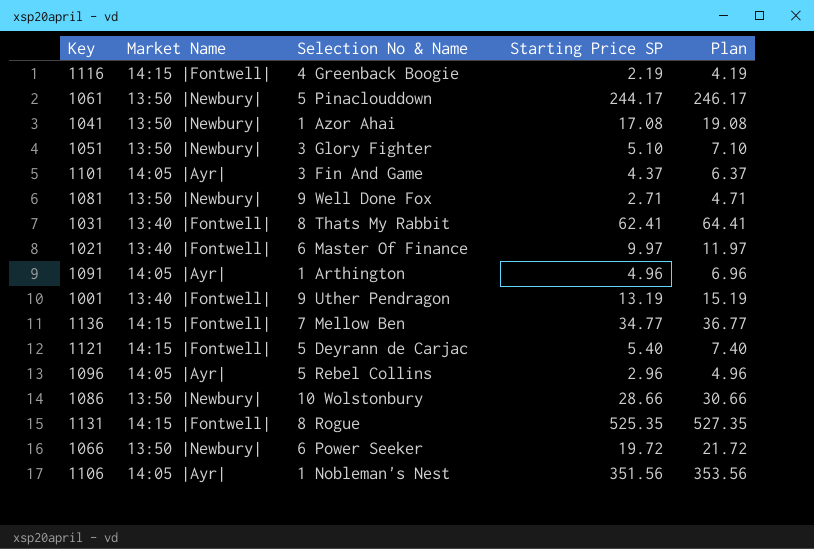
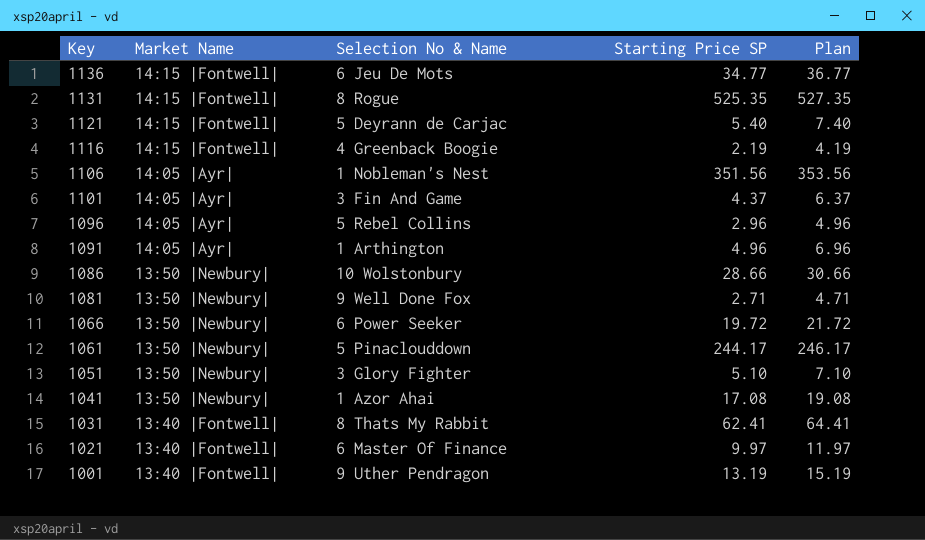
row order: none -> Key descending
1136 | Selection No & Name: 7 Mellow Ben -> 6 Jeu De Mots

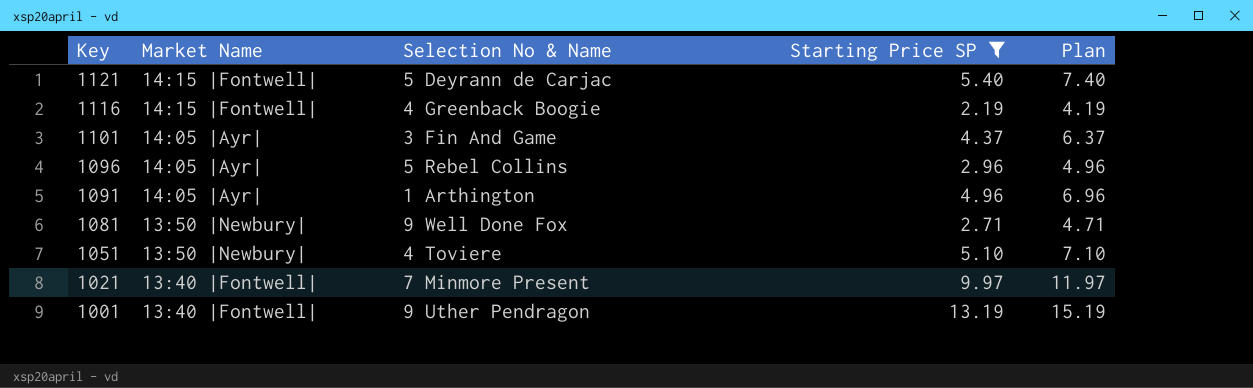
filter: none -> Starting Price SP <= 13.19
1051 | Selection No & Name: 3 Glory Fighter -> 4 Toviere
1021 | Selection No & Name: 6 Master Of Finance -> 7 Minmore Present

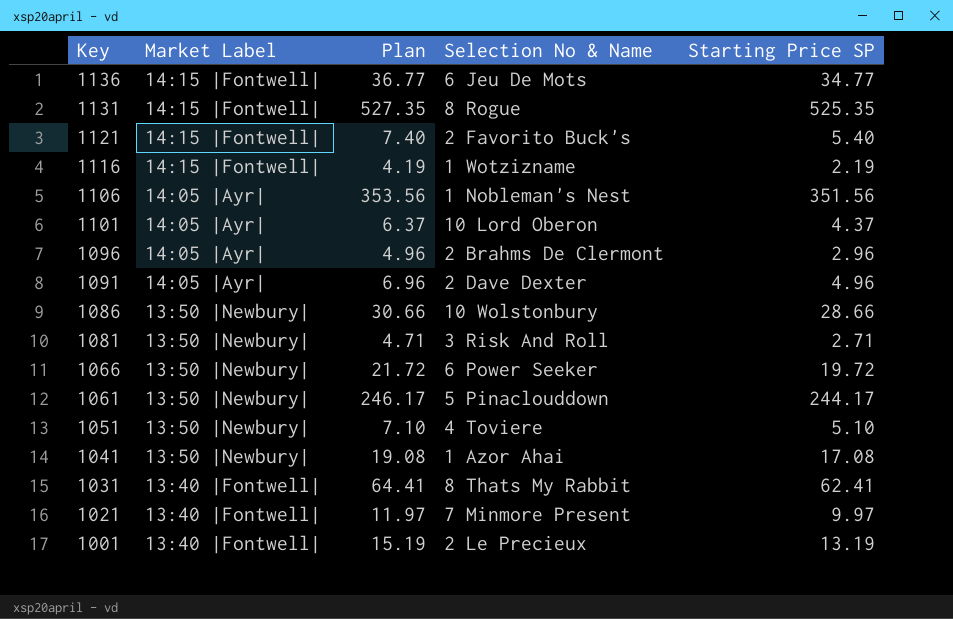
filter: Starting Price SP <= 13.19 -> none
column name: Market Name -> Market Label
column Plan | position: 5 -> 3
1121 | Selection No & Name: 5 Deyrann de Carjac -> 2 Favorito Buck's
1116 | Selection No & Name: 4 Greenback Boogie -> 1 Wotzizname
1101 | Selection No & Name: 3 Fin And Game -> 10 Lord Oberon
1096 | Selection No & Name: 5 Rebel Collins -> 2 Brahms De Clermont
1091 | Selection No & Name: 1 Arthington -> 2 Dave Dexter
1081 | Selection No & Name: 9 Well Done Fox -> 3 Risk And Roll
1001 | Selection No & Name: 9 Uther Pendragon -> 2 Le Precieux

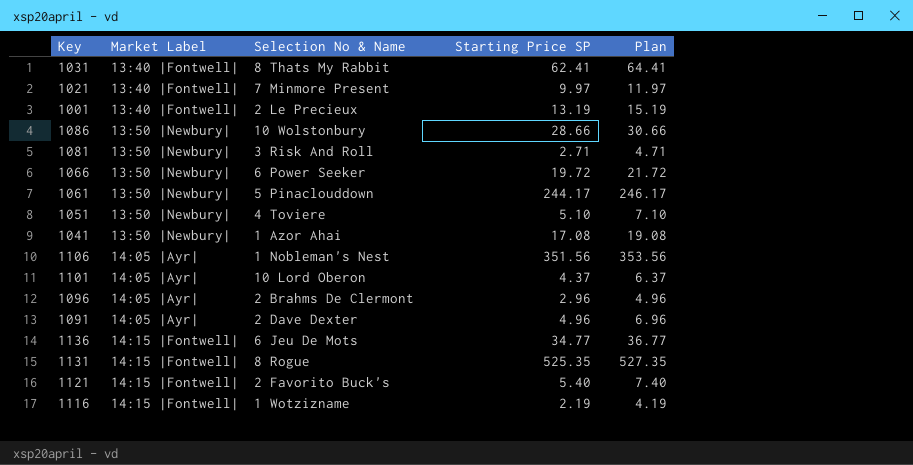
row order: Key descending -> Market Label ascending
column Plan | position: 3 -> 5

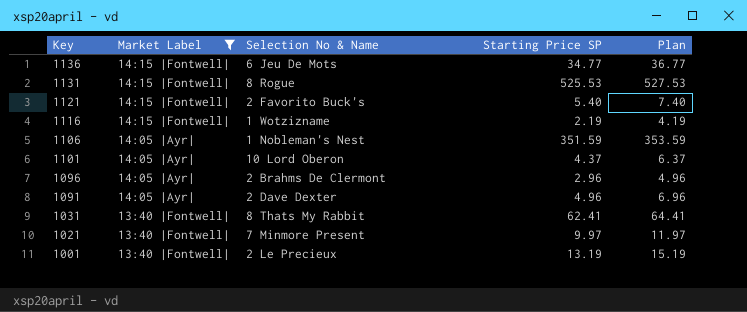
filter: none -> Market Label != 13:50 |Newbury|
row order: Market Label ascending -> Key descending
1131 | Starting Price SP: 525.35 -> 525.53
1131 | Plan: 527.35 -> 527.53
1106 | Starting Price SP: 351.56 -> 351.59
1106 | Plan: 353.56 -> 353.59

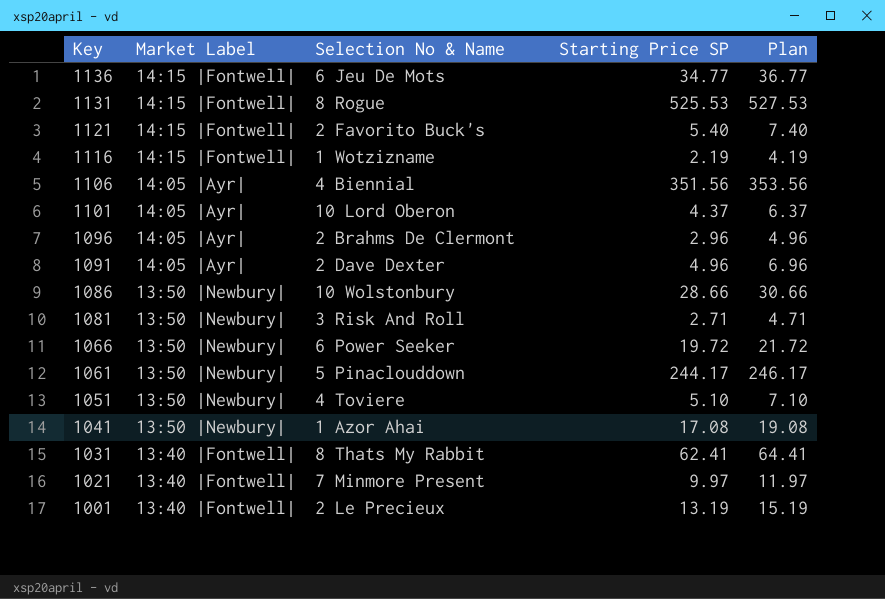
filter: Market Label != 13:50 |Newbury| -> none
1106 | Selection No & Name: 1 Nobleman's Nest -> 4 Biennial
1106 | Starting Price SP: 351.59 -> 351.56
1106 | Plan: 353.59 -> 353.56

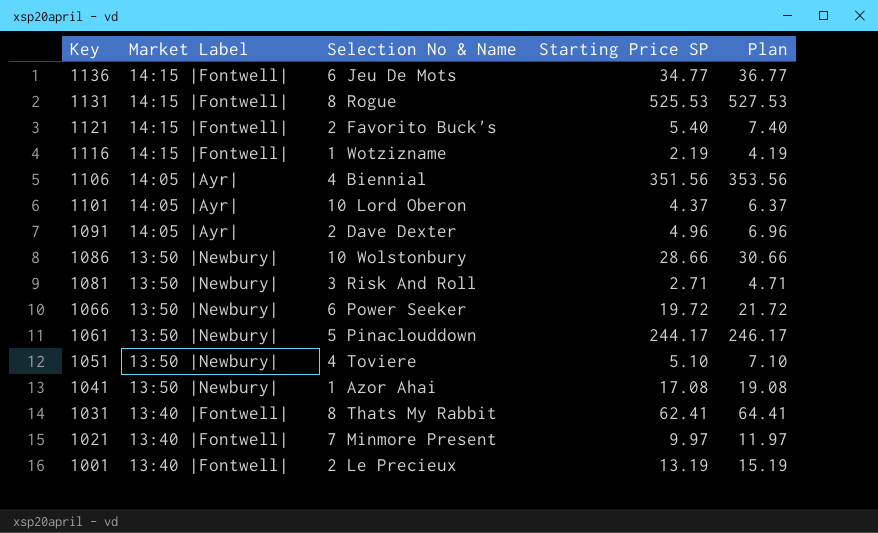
row 1096: 14:05 |Ayr| | 2 Brahms De Clermont | 2.96 | 4.96 -> none

